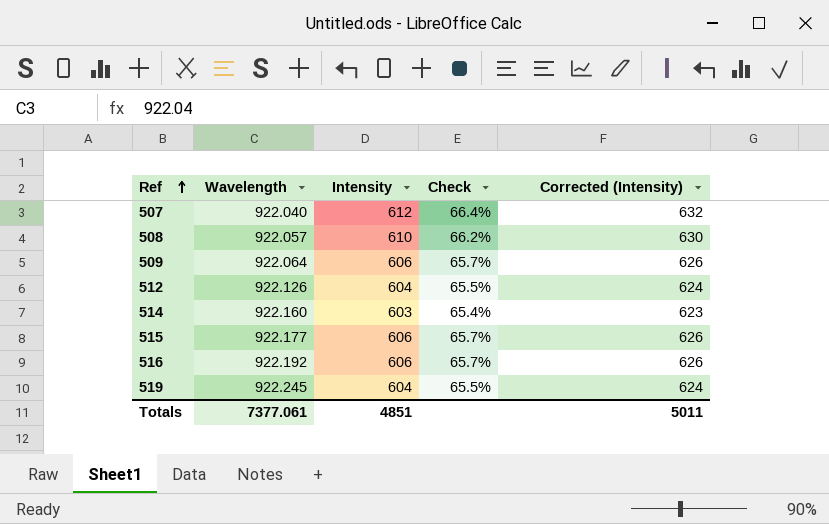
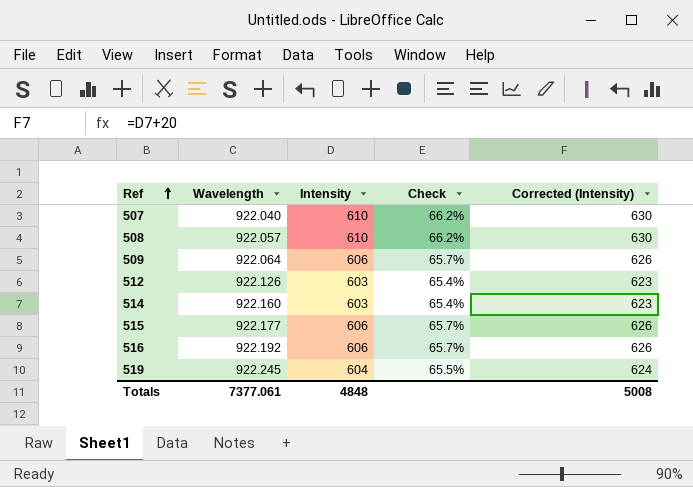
507 | Intensity: 612 -> 610
507 | Check: 66.4% -> 66.2%
507 | Corrected (Intensity): 632 -> 630
512 | Intensity: 604 -> 603
512 | Check: 65.5% -> 65.4%
512 | Corrected (Intensity): 624 -> 623
Totals | Intensity: 4851 -> 4848
Totals | Corrected (Intensity): 5011 -> 5008

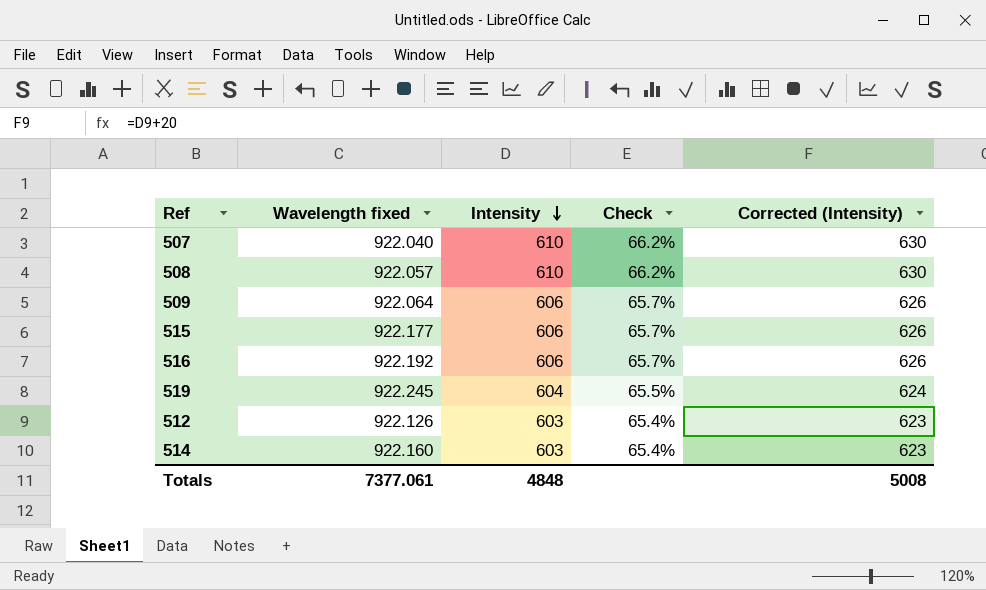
row order: Ref ascending -> Intensity descending
column name: Wavelength -> Wavelength fixed

